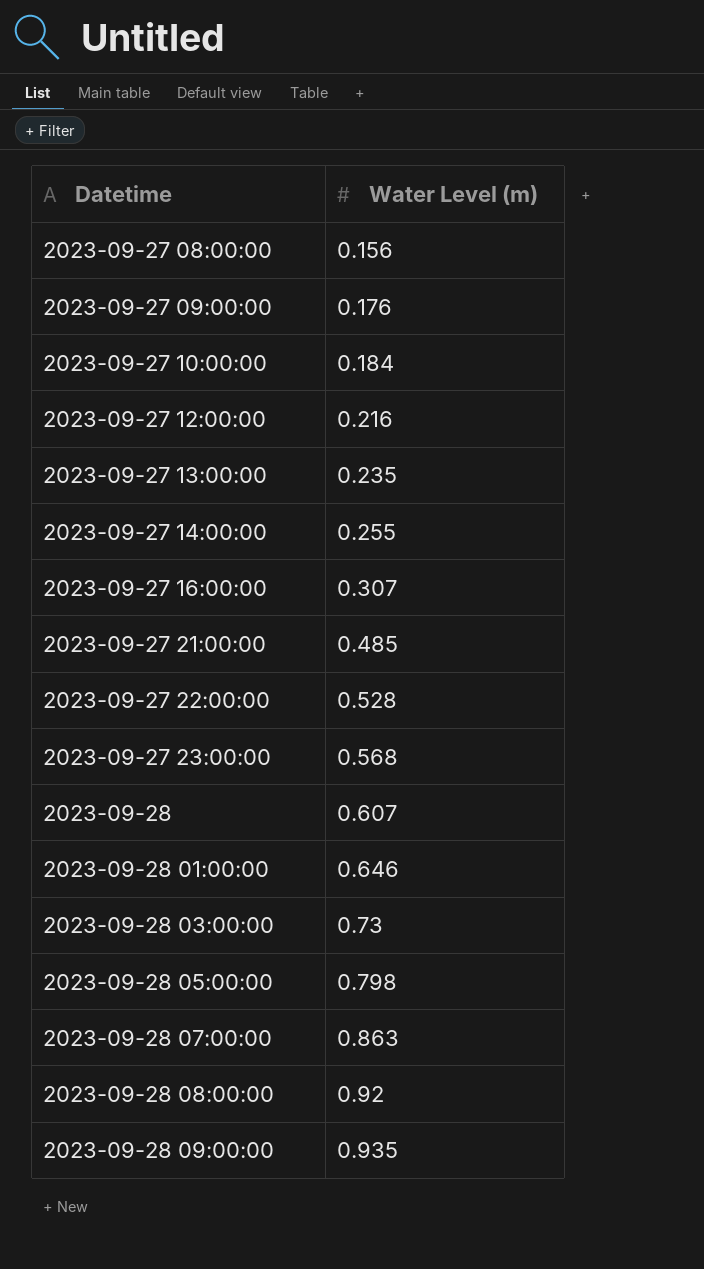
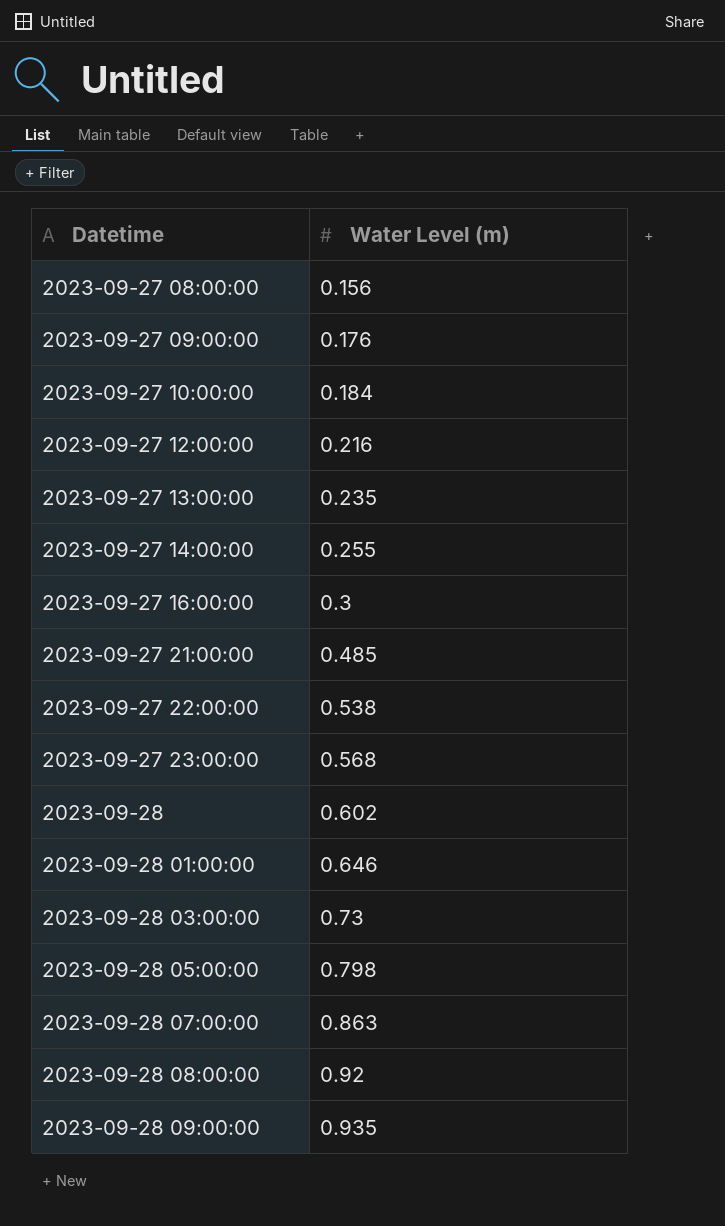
2023-09-27 16:00:00 | Water Level (m): 0.307 -> 0.3
2023-09-27 22:00:00 | Water Level (m): 0.528 -> 0.538
2023-09-28 | Water Level (m): 0.607 -> 0.602

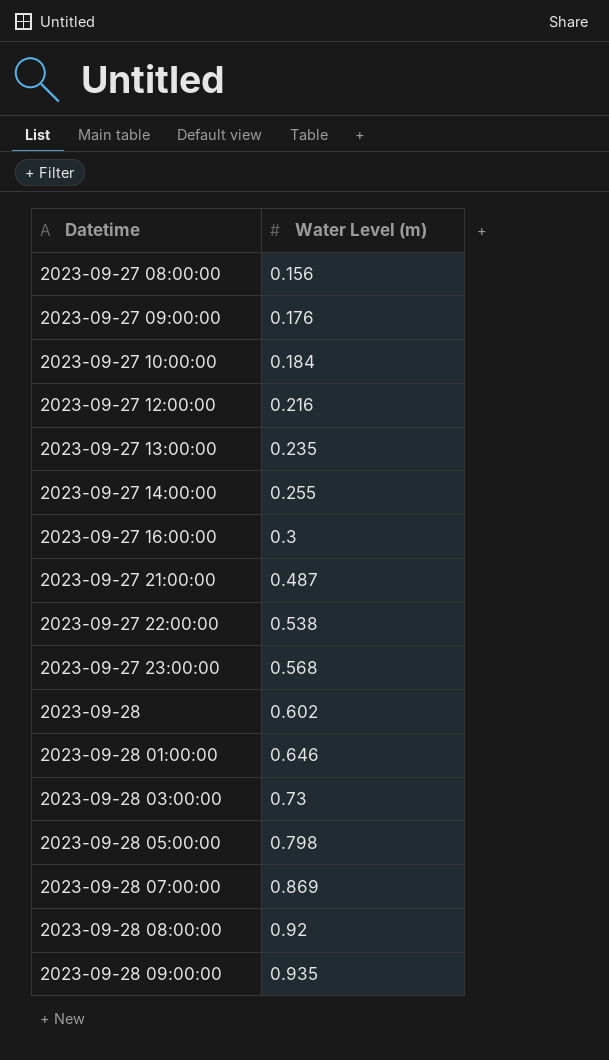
2023-09-27 21:00:00 | Water Level (m): 0.485 -> 0.487
2023-09-28 07:00:00 | Water Level (m): 0.863 -> 0.869

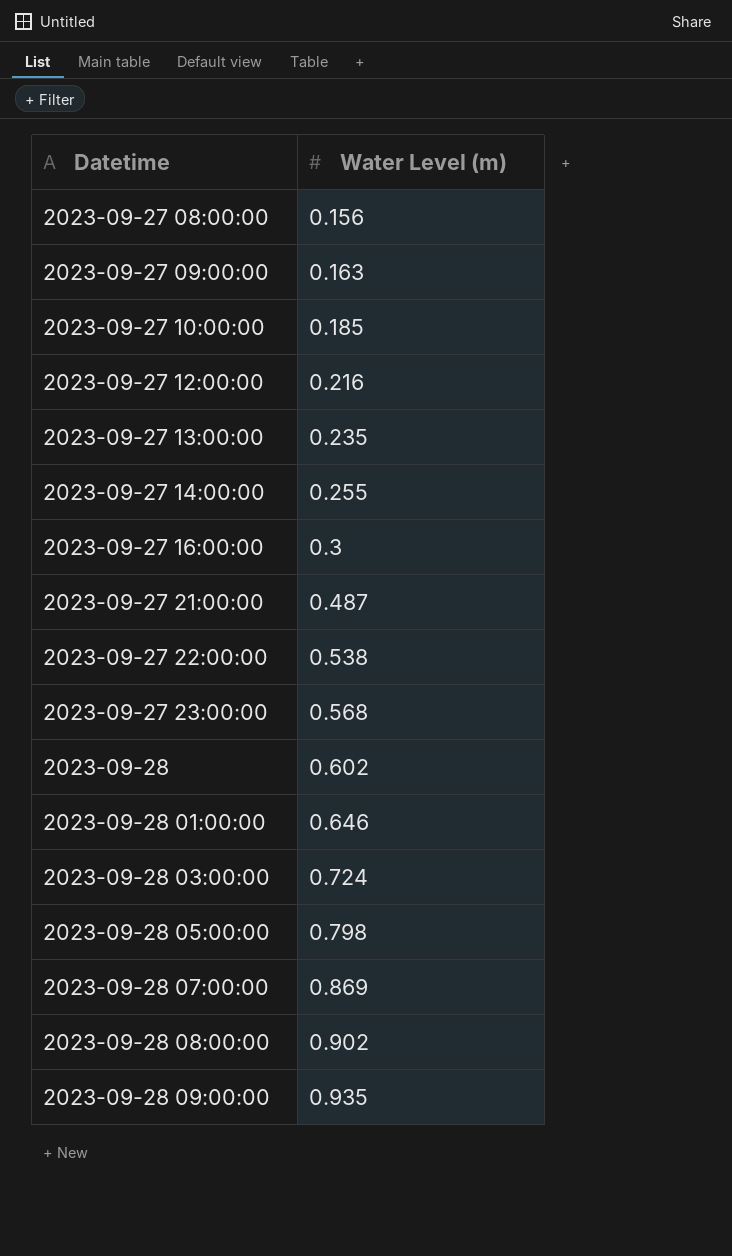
2023-09-27 09:00:00 | Water Level (m): 0.176 -> 0.163
2023-09-27 10:00:00 | Water Level (m): 0.184 -> 0.185
2023-09-28 03:00:00 | Water Level (m): 0.73 -> 0.724
2023-09-28 08:00:00 | Water Level (m): 0.92 -> 0.902

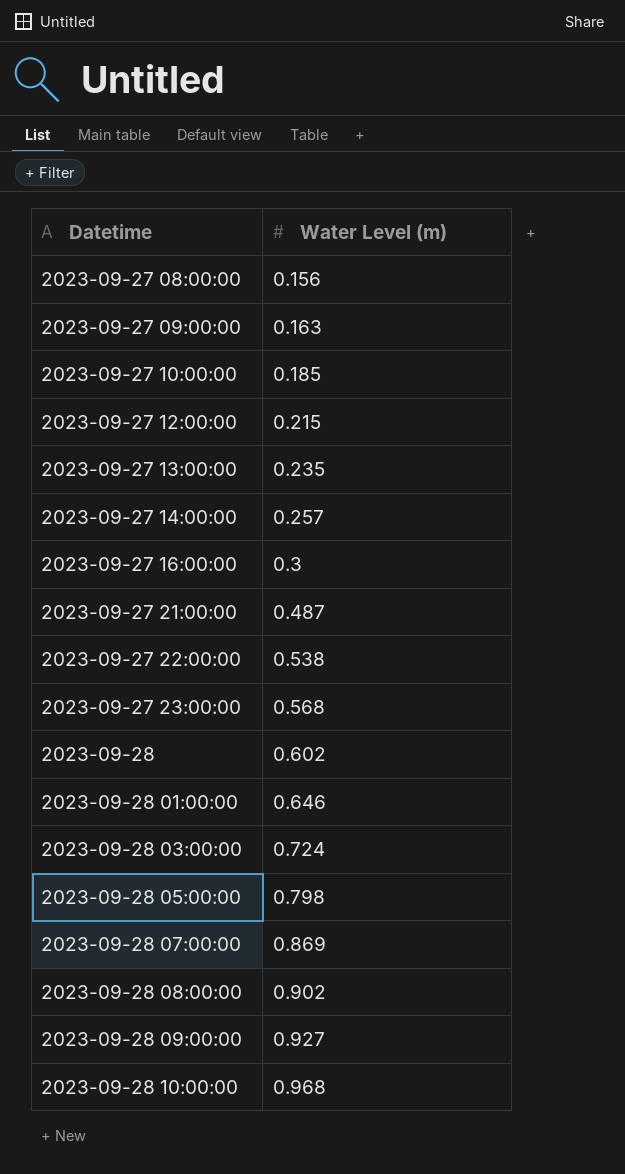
2023-09-27 12:00:00 | Water Level (m): 0.216 -> 0.215
2023-09-27 14:00:00 | Water Level (m): 0.255 -> 0.257
2023-09-28 09:00:00 | Water Level (m): 0.935 -> 0.927
row 2023-09-28 10:00:00: none -> 0.968

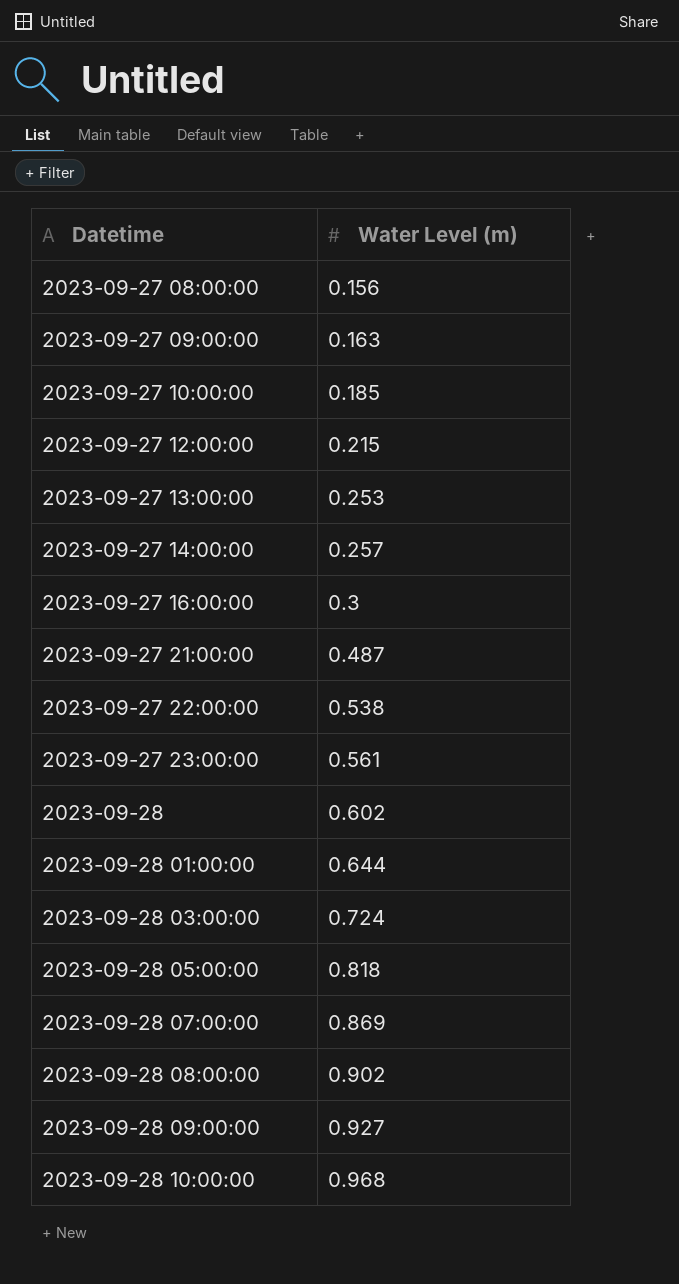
2023-09-27 13:00:00 | Water Level (m): 0.235 -> 0.253
2023-09-27 23:00:00 | Water Level (m): 0.568 -> 0.561
2023-09-28 01:00:00 | Water Level (m): 0.646 -> 0.644
2023-09-28 05:00:00 | Water Level (m): 0.798 -> 0.818

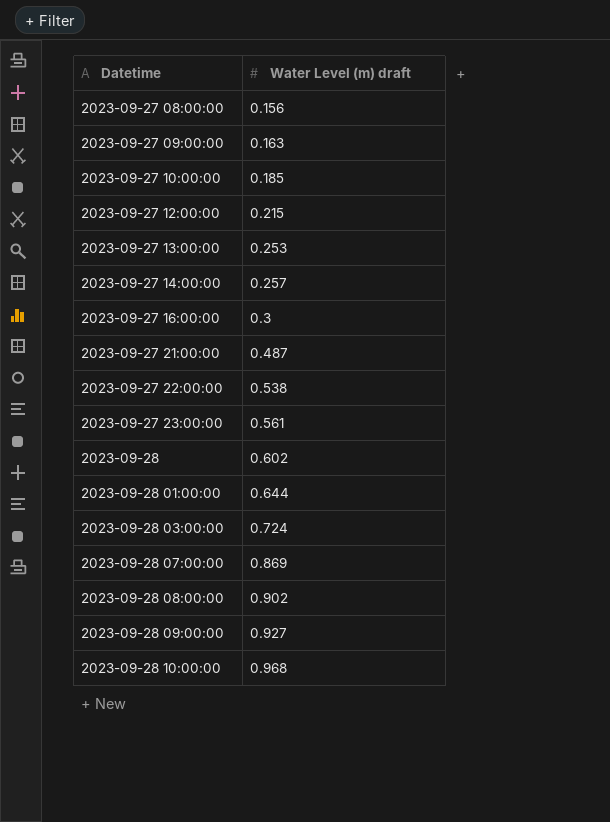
column name: Water Level (m) -> Water Level (m) draft
row 2023-09-28 05:00:00: 0.818 -> none

